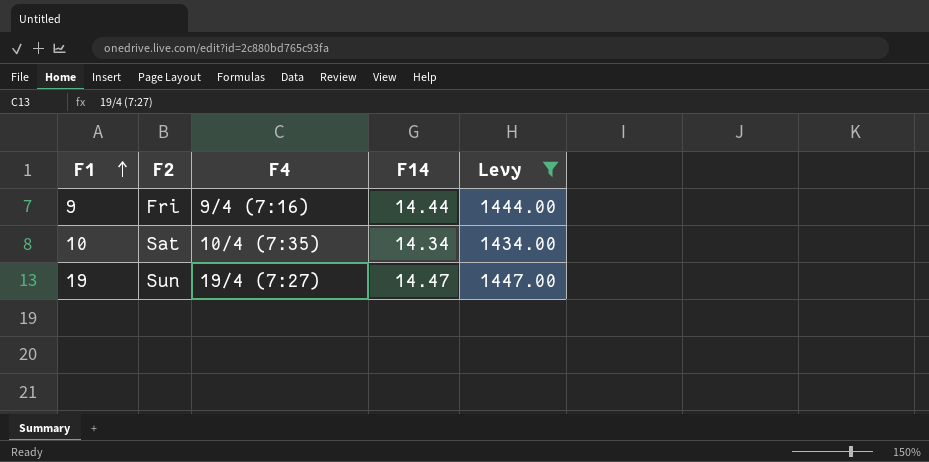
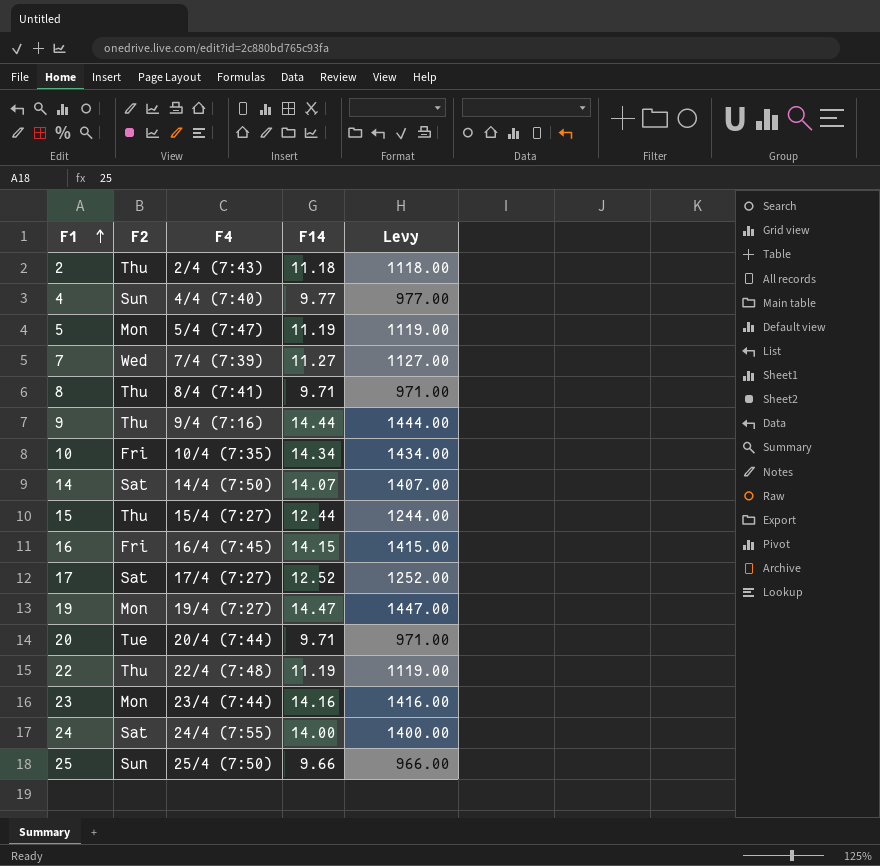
filter: Levy >= 1434.00 -> none
9 | F2: Fri -> Thu
10 | F2: Sat -> Fri
19 | F2: Sun -> Mon

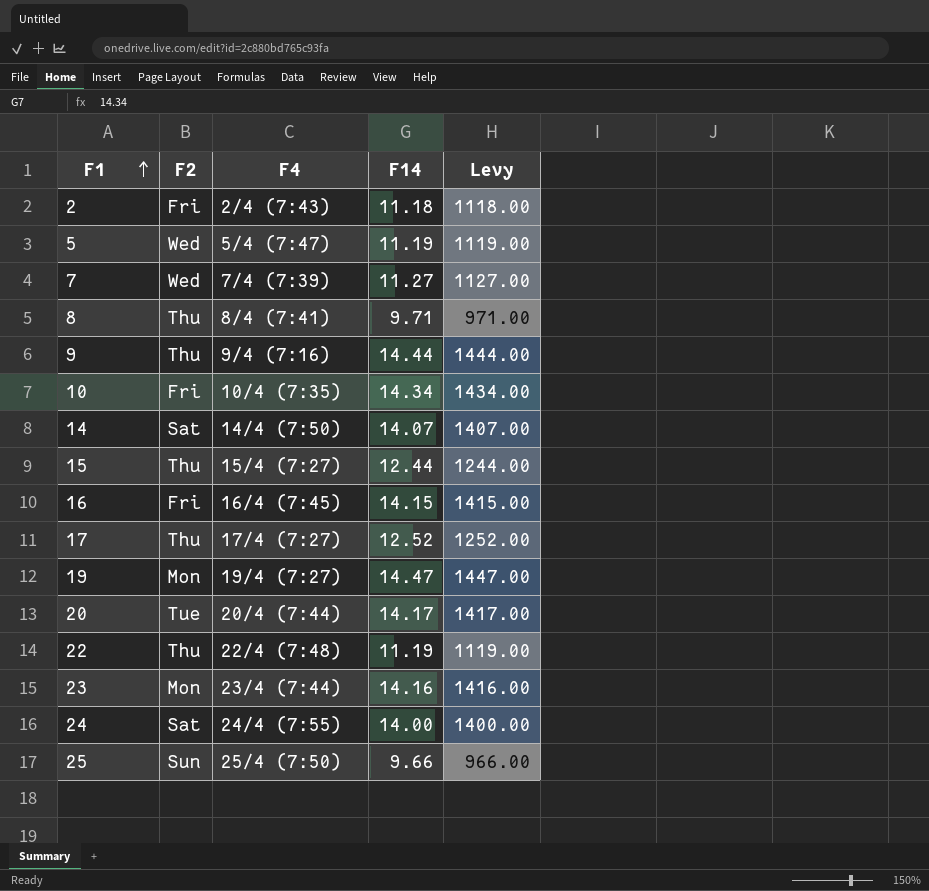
row 4: Sun | 4/4 (7:40) | 9.77 | 977.00 -> none
2 | F2: Thu -> Fri
5 | F2: Mon -> Wed
17 | F2: Sat -> Thu
20 | F14: 9.71 -> 14.17
20 | Levy: 971.00 -> 1417.00

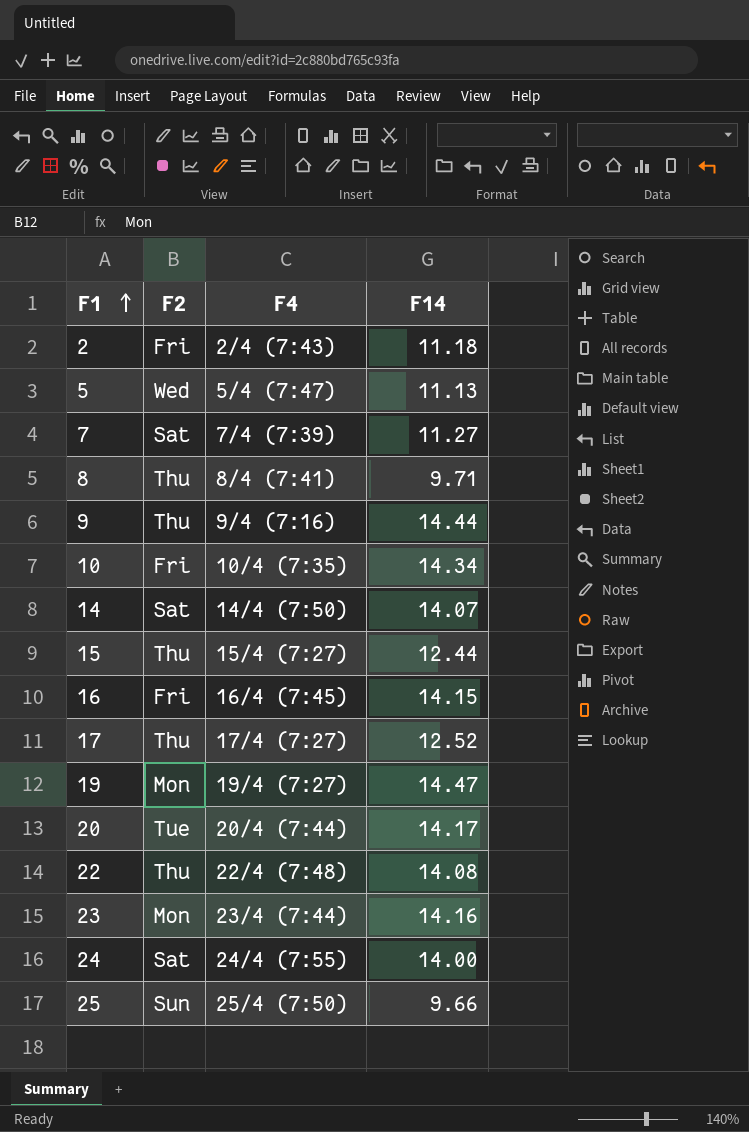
column Levy | formula: [F14] * 100 -> none
5 | F14: 11.19 -> 11.13
7 | F2: Wed -> Sat
22 | F14: 11.19 -> 14.08

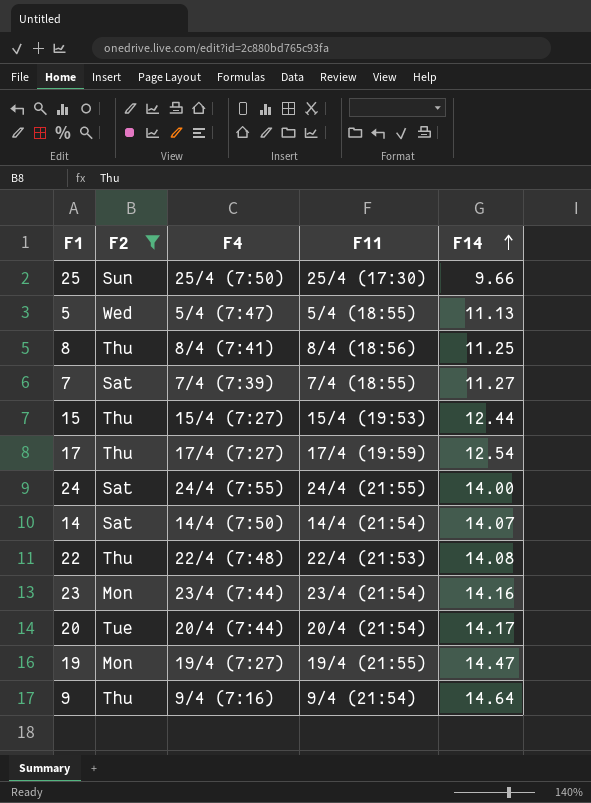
filter: none -> F2 != Fri
row order: F1 ascending -> F14 ascending
column F11 | position: none -> 4
8 | F14: 9.71 -> 11.25
17 | F14: 12.52 -> 12.54
9 | F14: 14.44 -> 14.64

